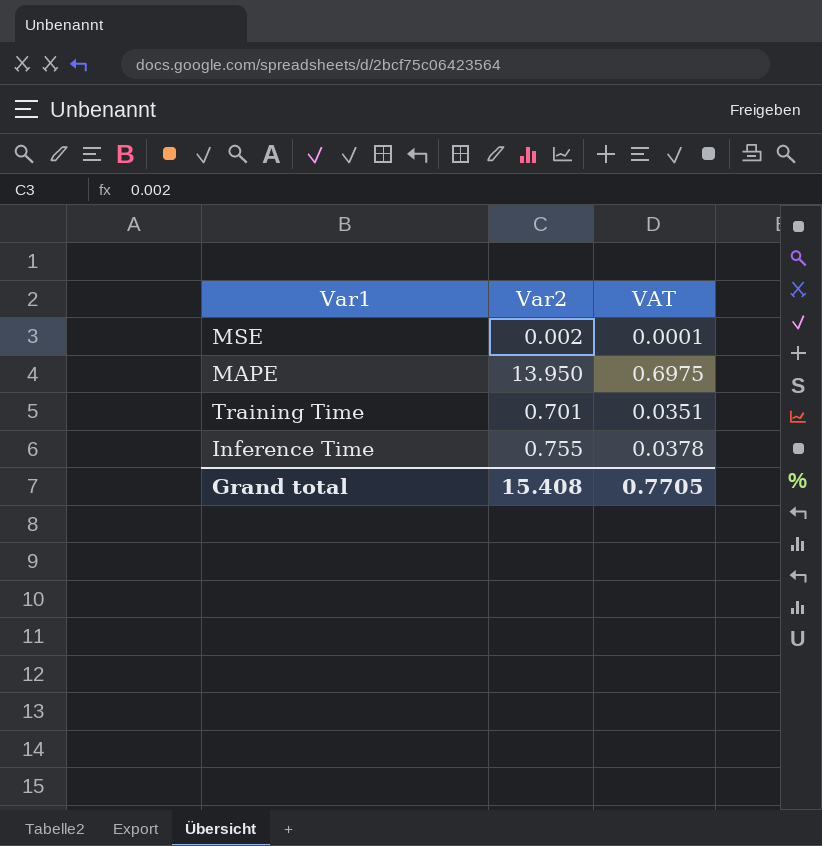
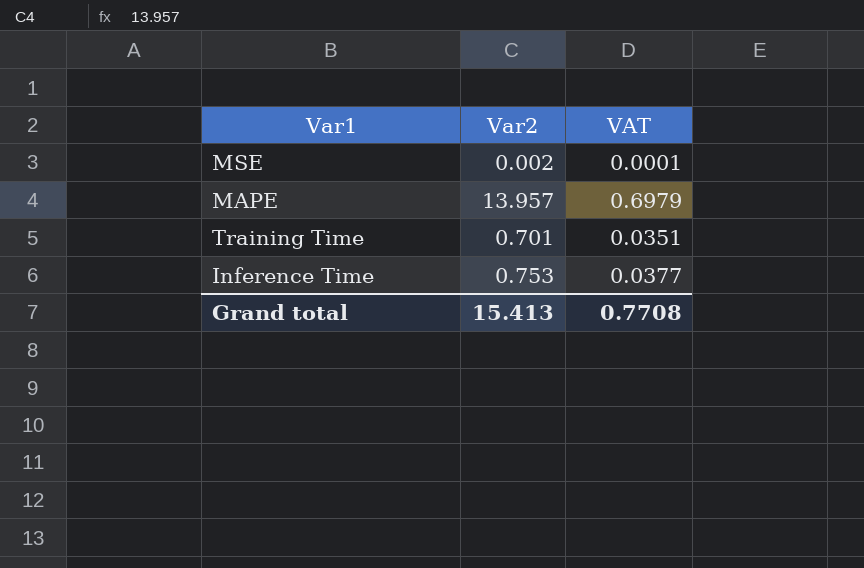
MAPE | Var2: 13.950 -> 13.957
MAPE | VAT: 0.6975 -> 0.6979
Inference Time | Var2: 0.755 -> 0.753
Inference Time | VAT: 0.0378 -> 0.0377
Grand total | Var2: 15.408 -> 15.413
Grand total | VAT: 0.7705 -> 0.7708

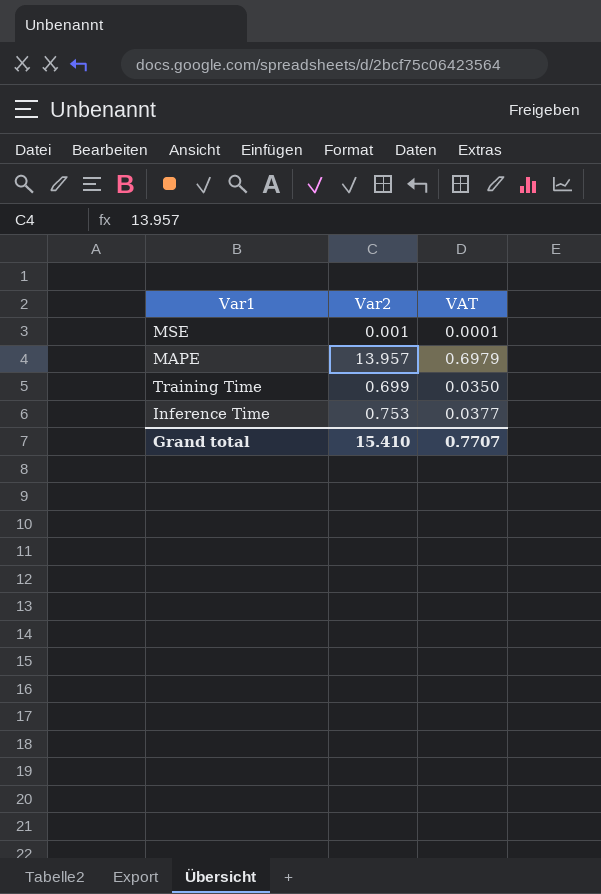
MSE | Var2: 0.002 -> 0.001
Training Time | Var2: 0.701 -> 0.699
Training Time | VAT: 0.0351 -> 0.0350
Grand total | Var2: 15.413 -> 15.410
Grand total | VAT: 0.7708 -> 0.7707

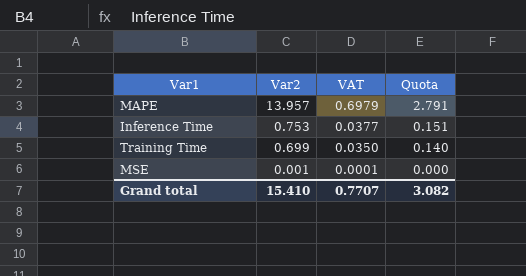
row order: none -> Var2 descending
column Quota | formula: none -> [Var2] * 0.2

